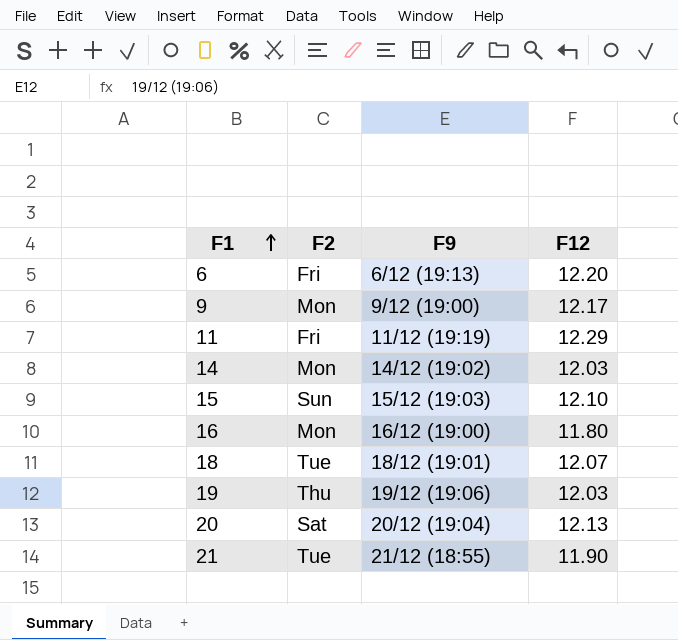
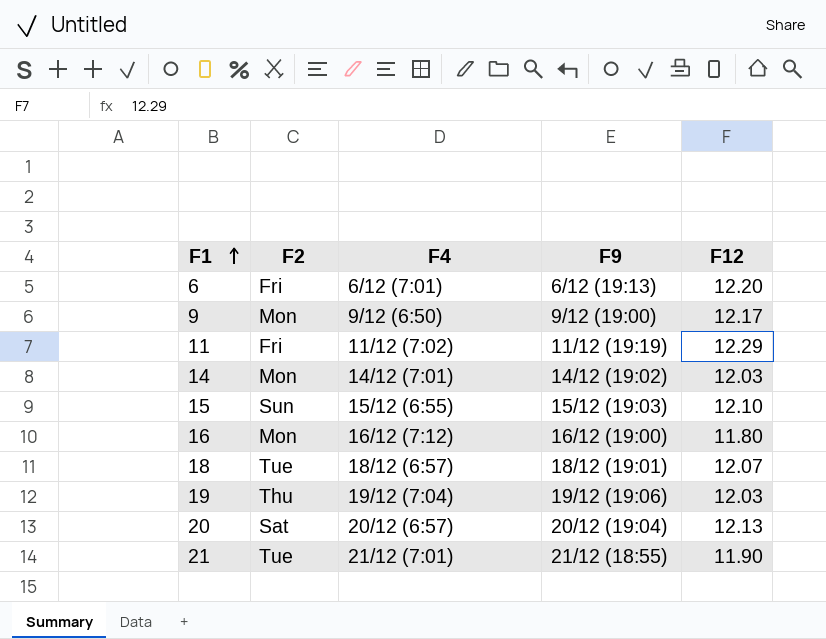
column F4 | position: none -> 3

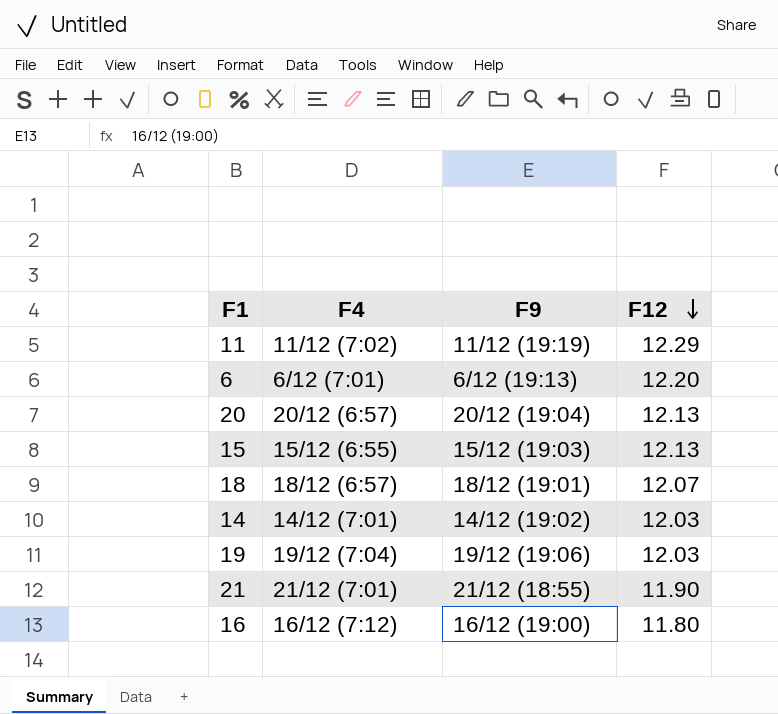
row order: F1 ascending -> F12 descending
column F2 | position: 2 -> none
row 9: Mon | 9/12 (6:50) | 9/12 (19:00) | 12.17 -> none
15 | F12: 12.10 -> 12.13

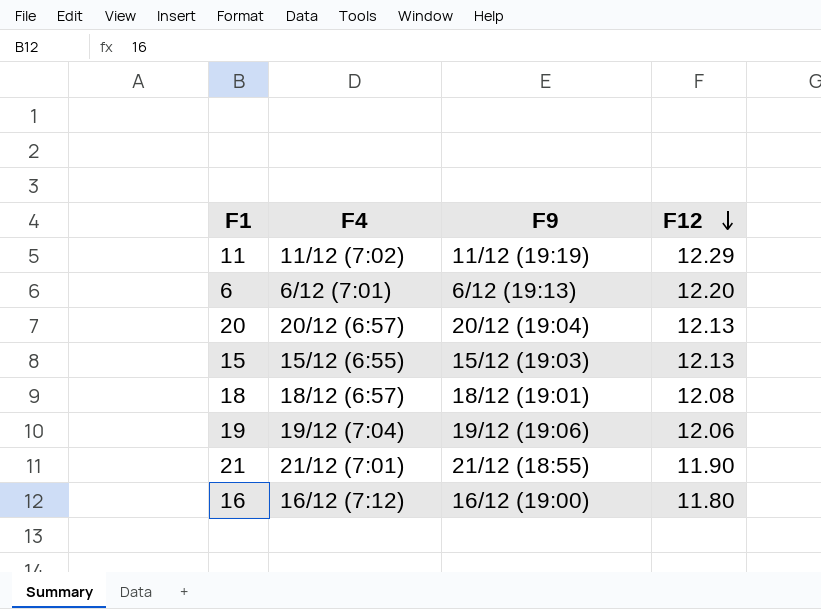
row 14: 14/12 (7:01) | 14/12 (19:02) | 12.03 -> none
18 | F12: 12.07 -> 12.08
19 | F12: 12.03 -> 12.06

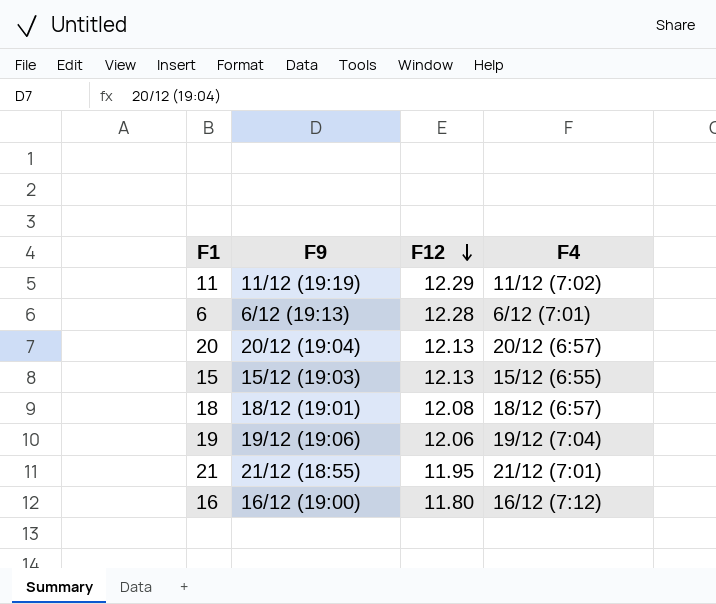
column F4 | position: 2 -> 4
6 | F12: 12.20 -> 12.28
21 | F12: 11.90 -> 11.95

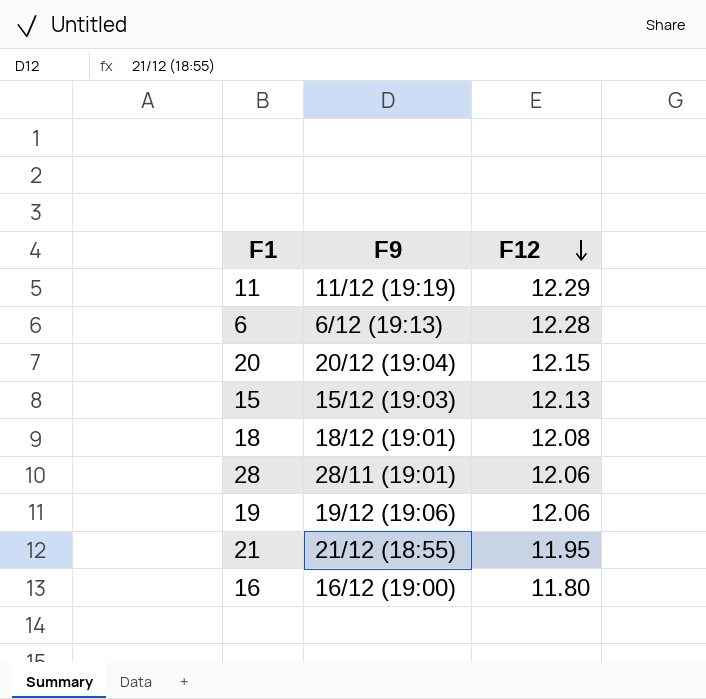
column F4 | position: 4 -> none
20 | F12: 12.13 -> 12.15
row 28: none -> 28/11 (19:01) | 12.06

